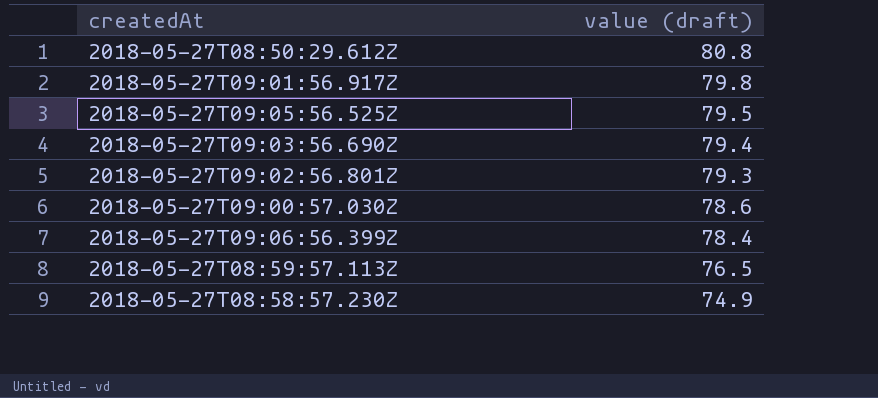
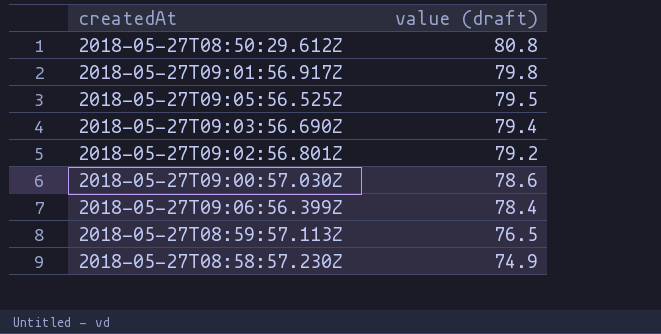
2018-05-27T09:02:56.801Z | value (draft): 79.3 -> 79.2

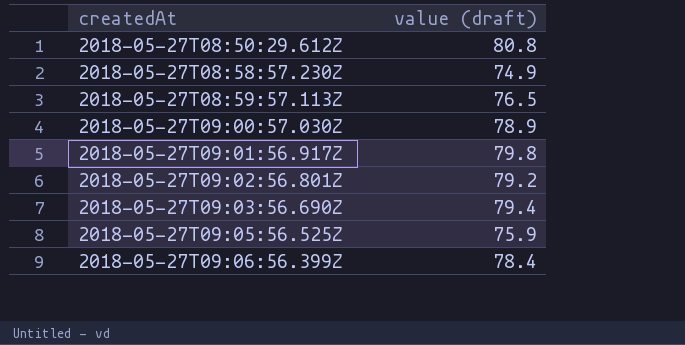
row order: value (draft) descending -> createdAt ascending
2018-05-27T09:00:57.030Z | value (draft): 78.6 -> 78.9
2018-05-27T09:05:56.525Z | value (draft): 79.5 -> 75.9

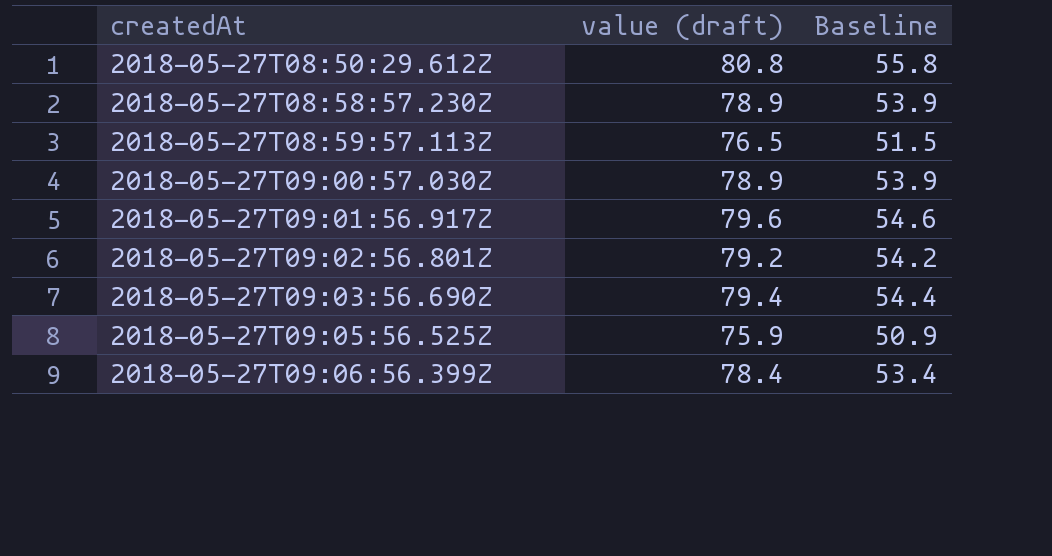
column Baseline | formula: none -> [value (draft)] - 25
2018-05-27T08:58:57.230Z | value (draft): 74.9 -> 78.9
2018-05-27T09:01:56.917Z | value (draft): 79.8 -> 79.6

